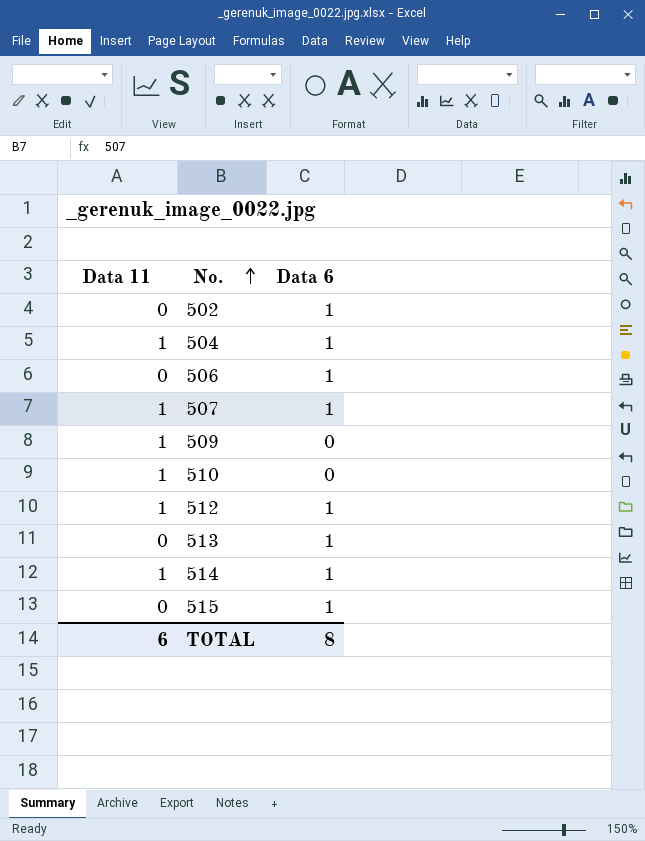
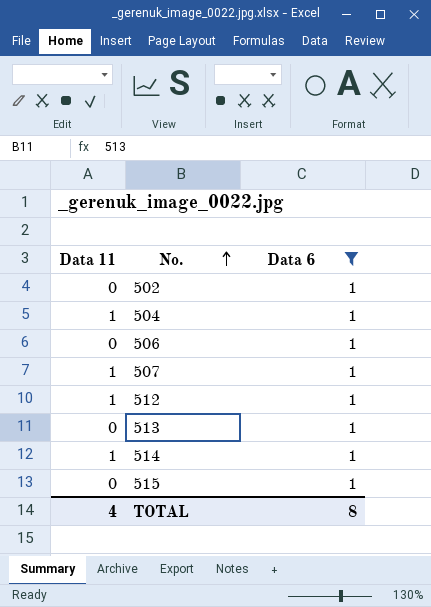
filter: none -> Data 6 = 1
TOTAL | Data 11: 6 -> 4

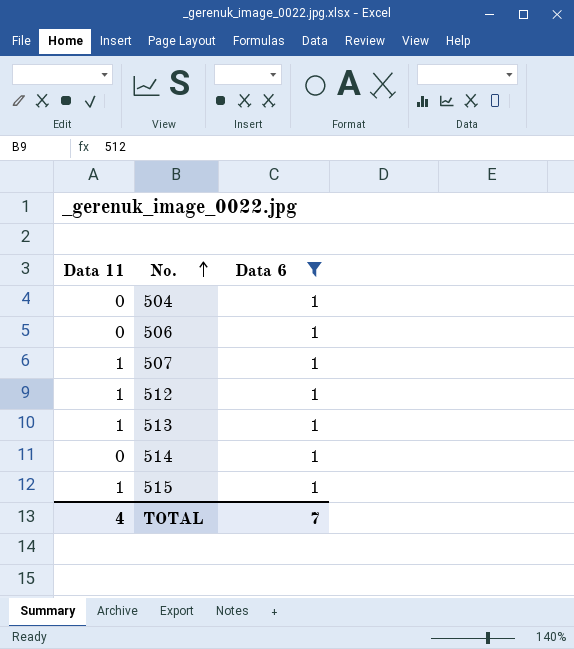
row 502: 0 | 1 -> none
504 | Data 11: 1 -> 0
513 | Data 11: 0 -> 1
514 | Data 11: 1 -> 0
515 | Data 11: 0 -> 1
TOTAL | Data 6: 8 -> 7

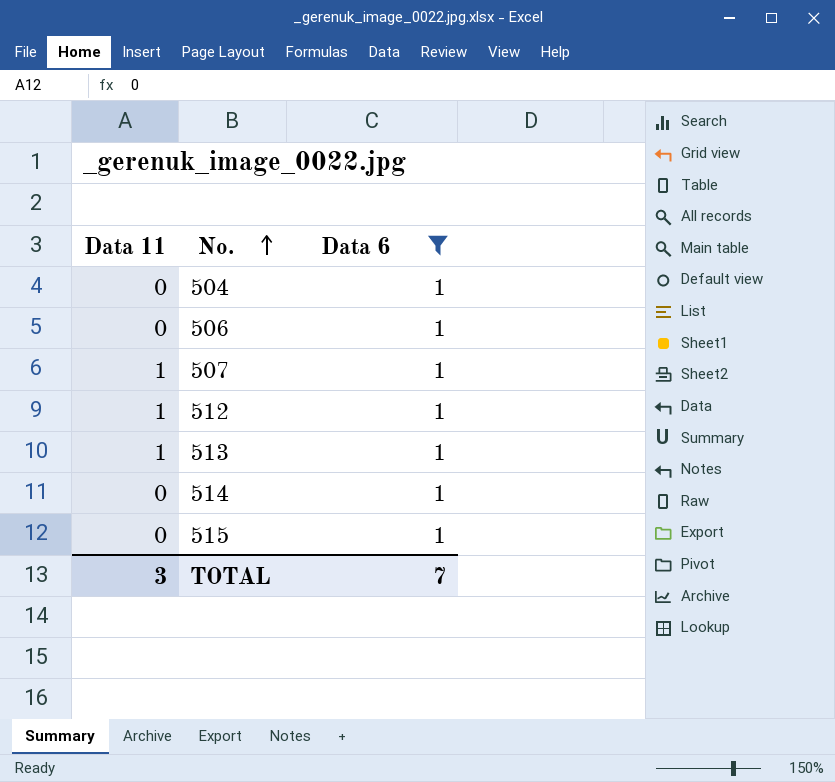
515 | Data 11: 1 -> 0
TOTAL | Data 11: 4 -> 3

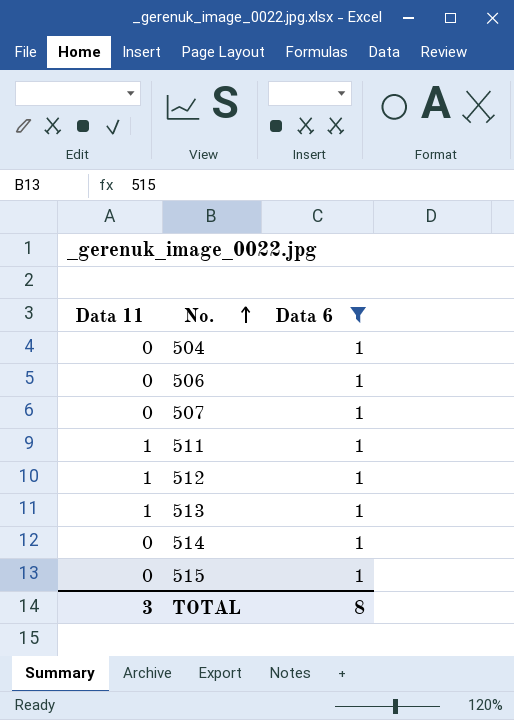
507 | Data 11: 1 -> 0
row 511: none -> 1 | 1
TOTAL | Data 6: 7 -> 8

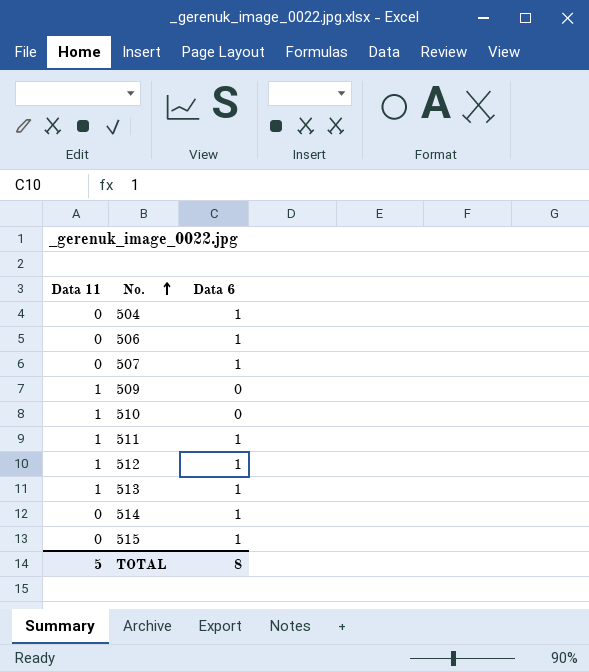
filter: Data 6 = 1 -> none
TOTAL | Data 11: 3 -> 5

